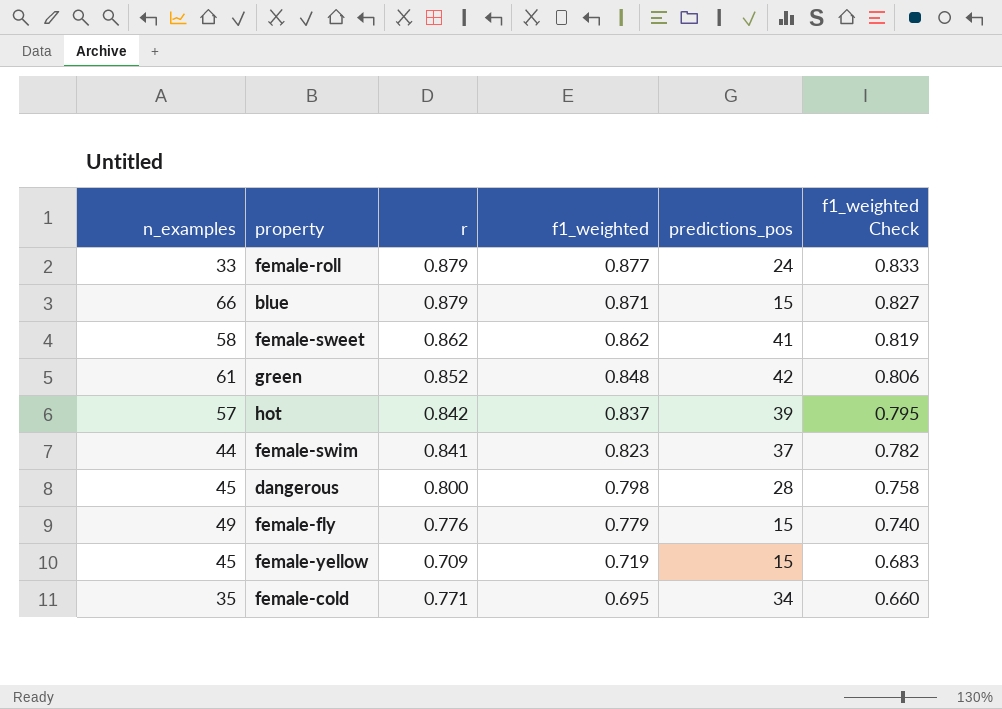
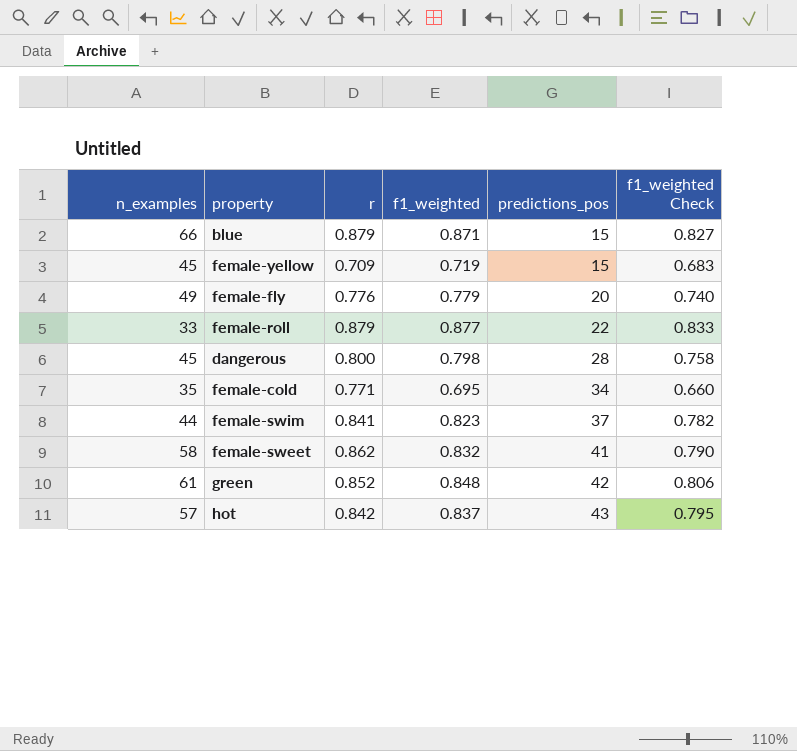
row order: f1_weighted descending -> predictions_pos ascending
female-fly | predictions_pos: 15 -> 20
female-roll | predictions_pos: 24 -> 22
female-sweet | f1_weighted: 0.862 -> 0.832
female-sweet | f1_weighted Check: 0.819 -> 0.790
hot | predictions_pos: 39 -> 43

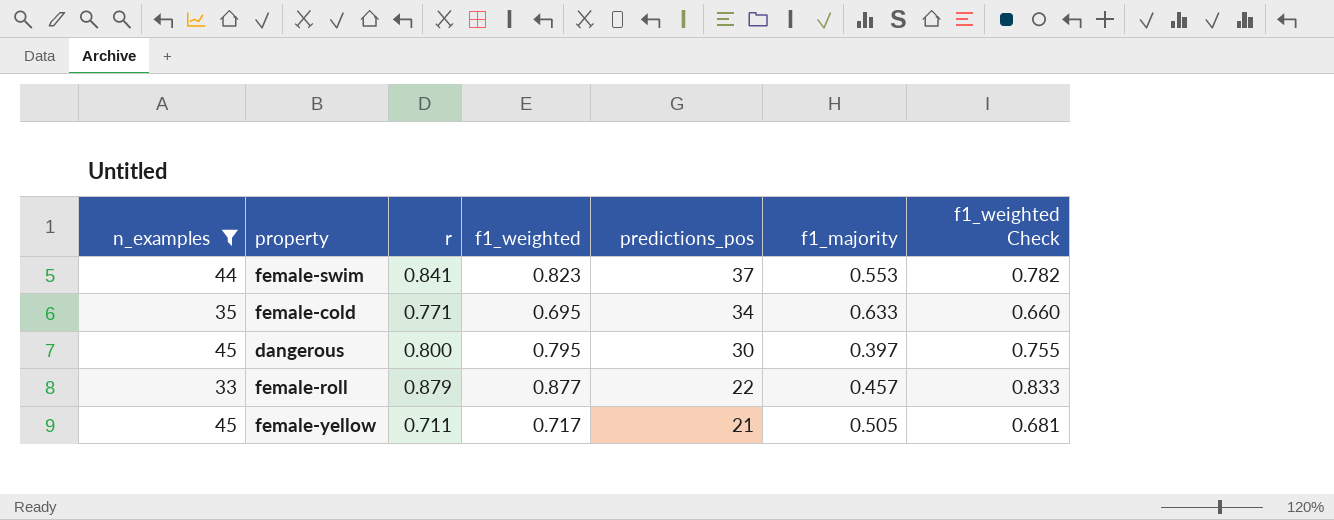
filter: none -> n_examples <= 45
row order: predictions_pos ascending -> predictions_pos descending
column f1_majority | position: none -> 6
dangerous | f1_weighted: 0.798 -> 0.795
dangerous | predictions_pos: 28 -> 30
dangerous | f1_weighted Check: 0.758 -> 0.755
female-yellow | r: 0.709 -> 0.711
female-yellow | f1_weighted: 0.719 -> 0.717
female-yellow | predictions_pos: 15 -> 21
female-yellow | f1_weighted Check: 0.683 -> 0.681

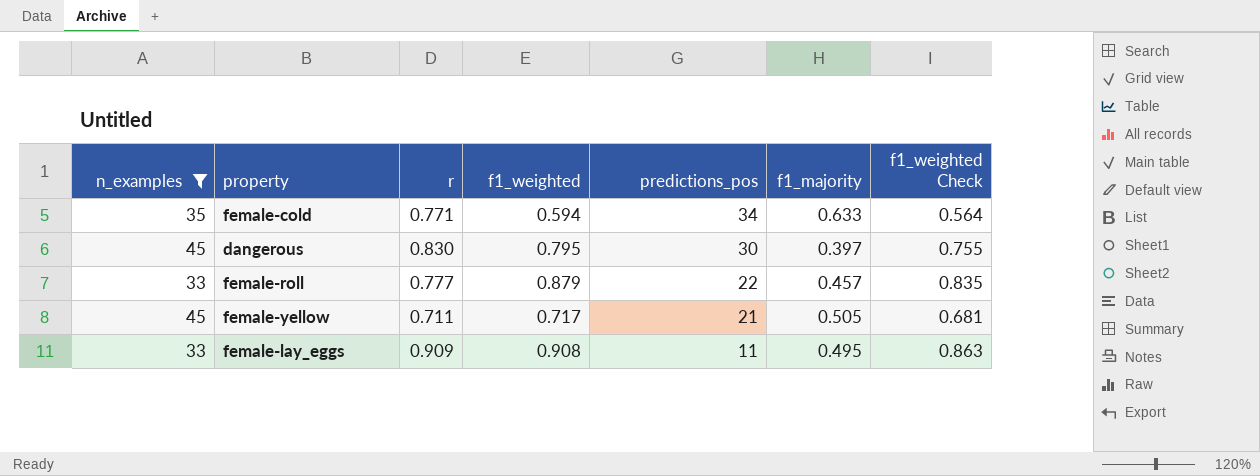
row female-swim: 44 | 0.841 | 0.823 | 37 | 0.553 | 0.782 -> none
female-cold | f1_weighted: 0.695 -> 0.594
female-cold | f1_weighted Check: 0.660 -> 0.564
dangerous | r: 0.800 -> 0.830
female-roll | r: 0.879 -> 0.777
female-roll | f1_weighted: 0.877 -> 0.879
female-roll | f1_weighted Check: 0.833 -> 0.835
row female-lay_eggs: none -> 33 | 0.909 | 0.908 | 11 | 0.495 | 0.863

